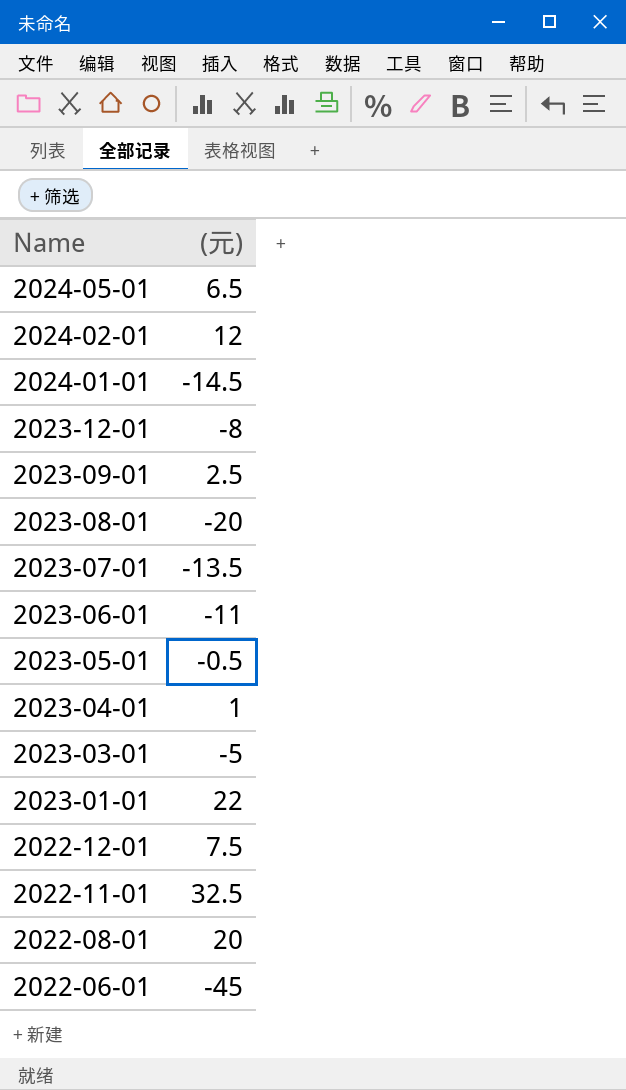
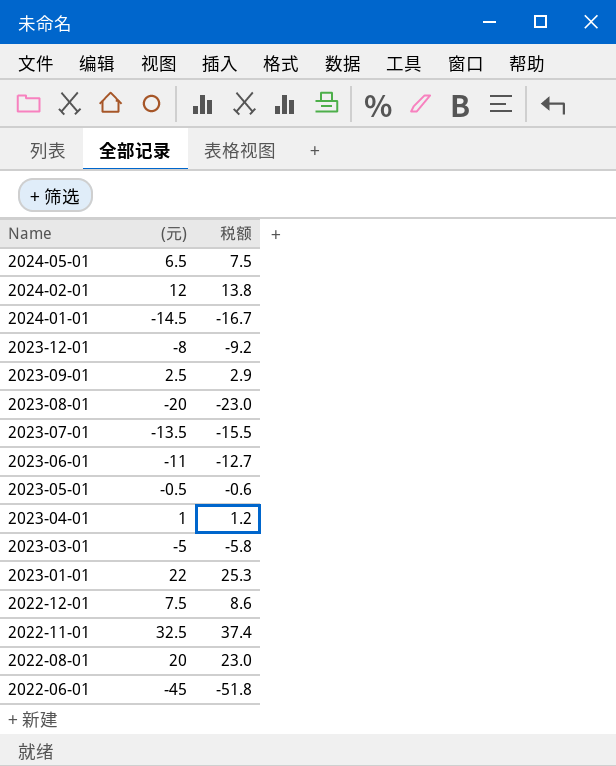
column 税额 | formula: none -> [(元)] * 1.15

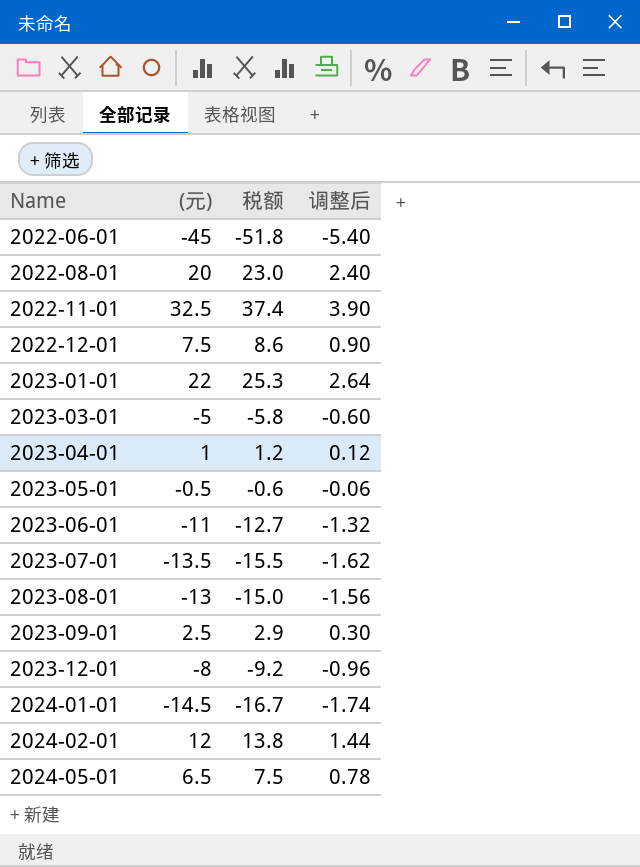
row order: Name descending -> Name ascending
column 调整后 | formula: none -> [(元)] * 0.12
2023-08-01 | (元): -20 -> -13
2023-08-01 | 税额: -23.0 -> -15.0

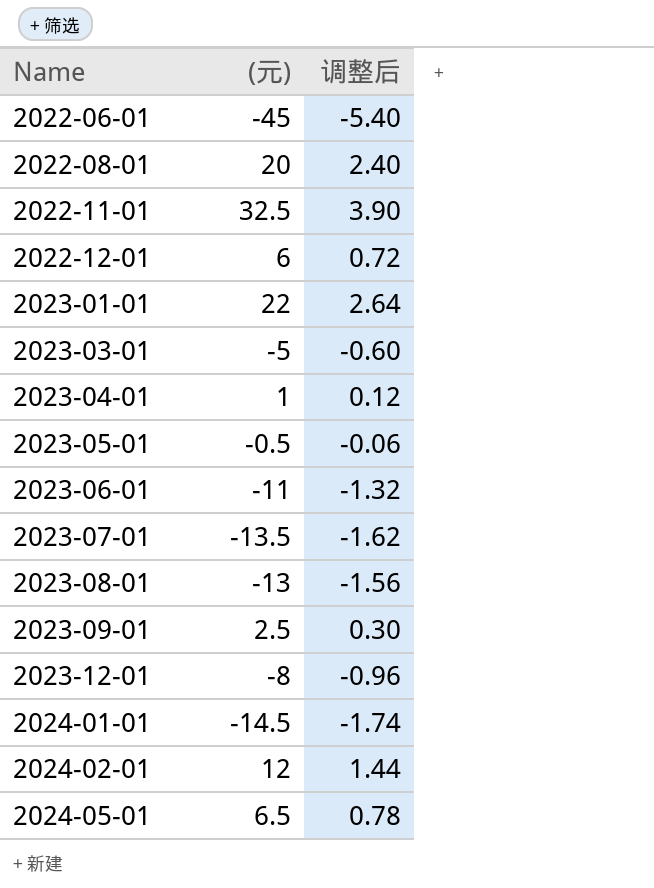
column 税额 | formula: [(元)] * 1.15 -> none
2022-12-01 | (元): 7.5 -> 6
2022-12-01 | 调整后: 0.90 -> 0.72

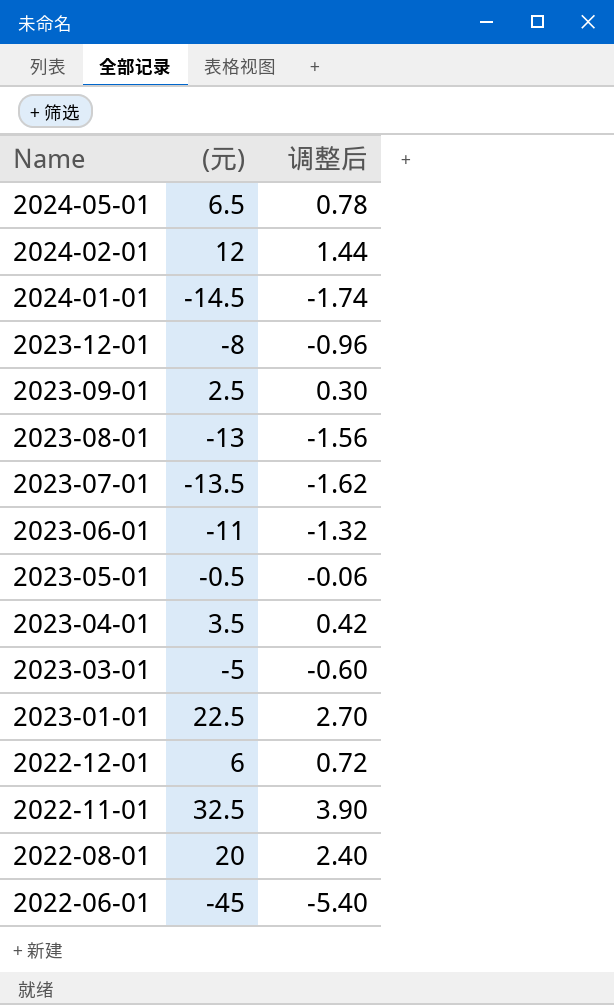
row order: Name ascending -> Name descending
2023-04-01 | (元): 1 -> 3.5
2023-04-01 | 调整后: 0.12 -> 0.42
2023-01-01 | (元): 22 -> 22.5
2023-01-01 | 调整后: 2.64 -> 2.70

